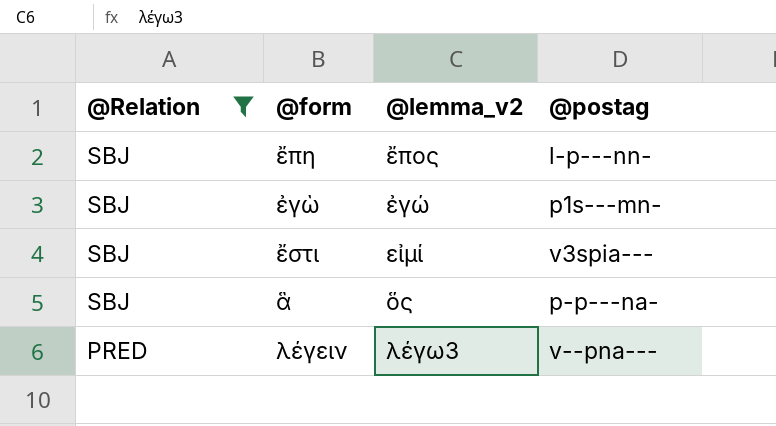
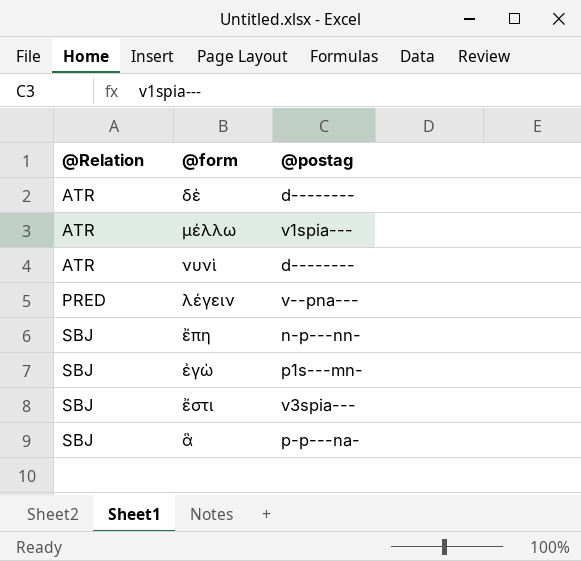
filter: @Relation != ATR -> none
row order: @Relation descending -> @Relation ascending
column @lemma_v2 | position: 3 -> none
ἔπη | @postag: l-p---nn- -> n-p---nn-

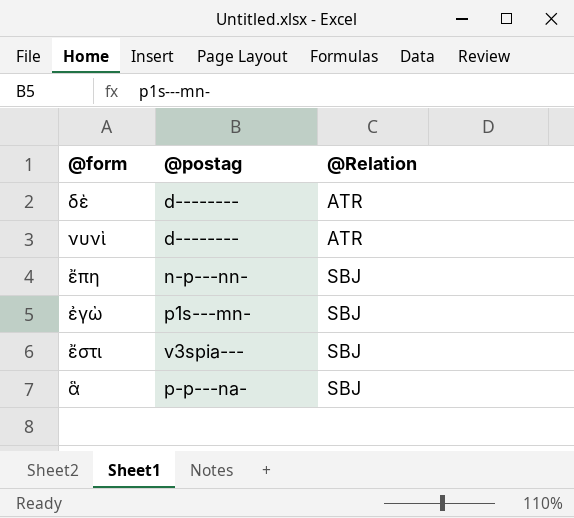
column @Relation | position: 1 -> 3
row μέλλω: ATR | v1spia--- -> none
row λέγειν: PRED | v--pna--- -> none

